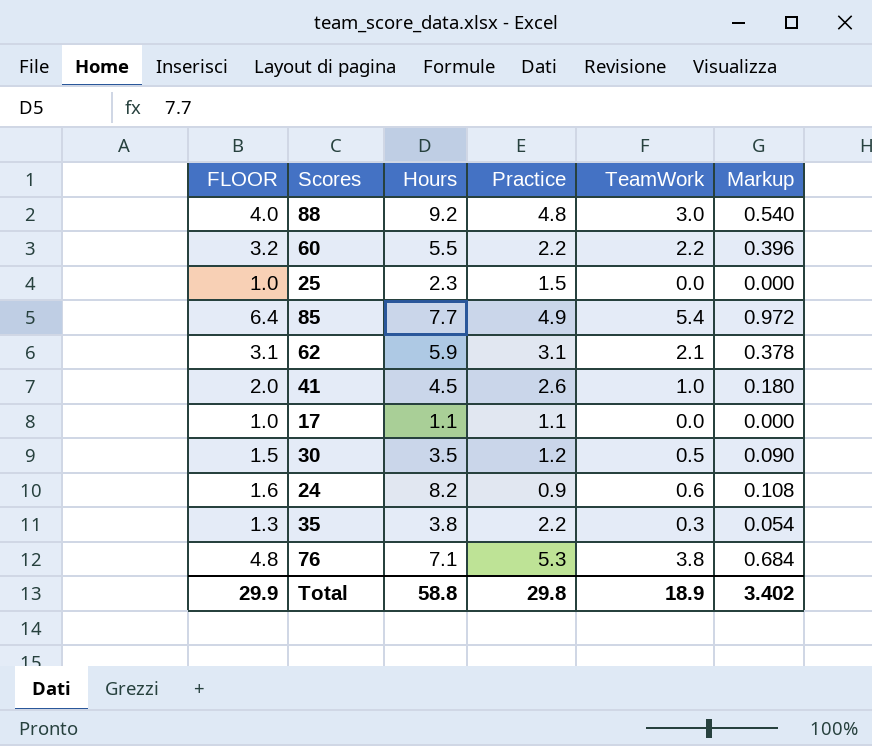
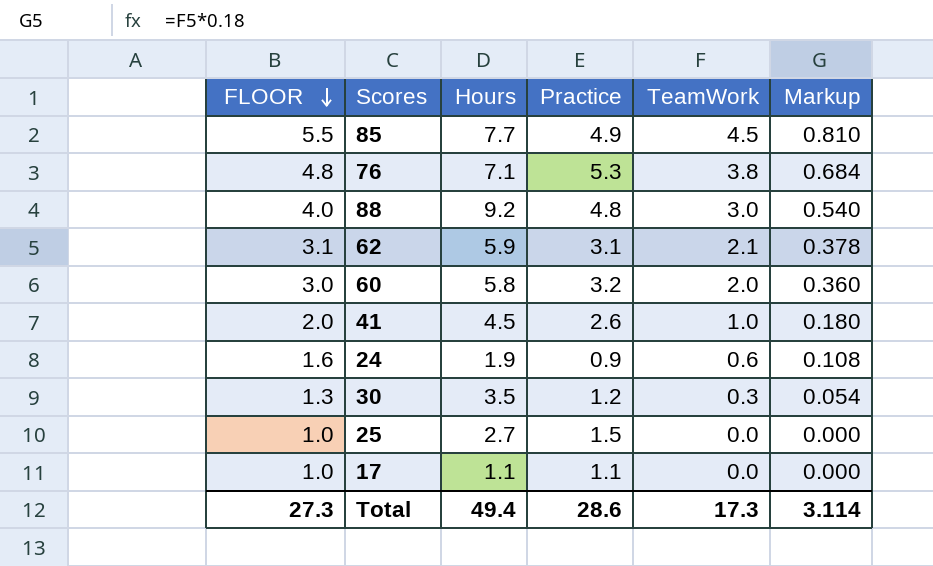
row order: none -> FLOOR descending
row 35: 1.3 | 3.8 | 2.2 | 0.3 | 0.054 -> none
85 | FLOOR: 6.4 -> 5.5
85 | TeamWork: 5.4 -> 4.5
85 | Markup: 0.972 -> 0.810
60 | FLOOR: 3.2 -> 3.0
60 | Hours: 5.5 -> 5.8
60 | Practice: 2.2 -> 3.2
60 | TeamWork: 2.2 -> 2.0
60 | Markup: 0.396 -> 0.360
24 | Hours: 8.2 -> 1.9
30 | FLOOR: 1.5 -> 1.3
30 | TeamWork: 0.5 -> 0.3
30 | Markup: 0.090 -> 0.054
25 | Hours: 2.3 -> 2.7
Total | FLOOR: 29.9 -> 27.3
Total | Hours: 58.8 -> 49.4
Total | Practice: 29.8 -> 28.6
Total | TeamWork: 18.9 -> 17.3
Total | Markup: 3.402 -> 3.114

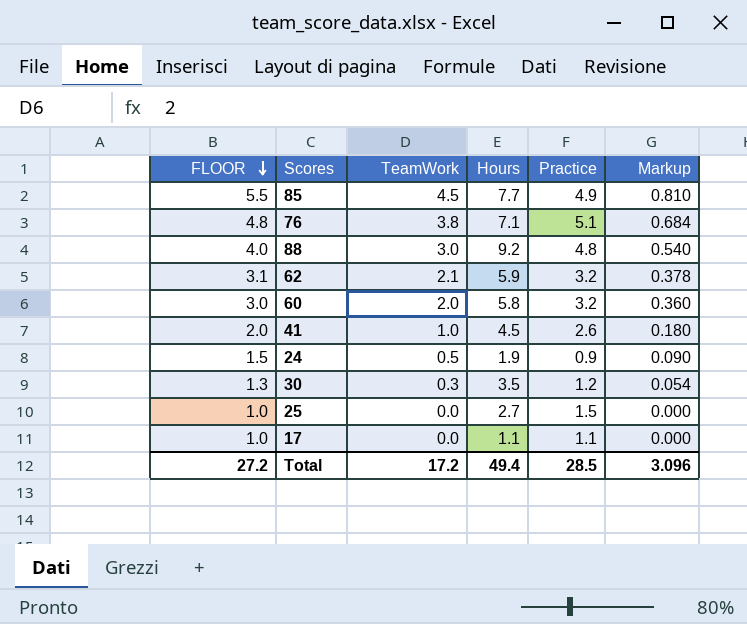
column TeamWork | position: 5 -> 3
76 | Practice: 5.3 -> 5.1
62 | Practice: 3.1 -> 3.2
24 | FLOOR: 1.6 -> 1.5
24 | TeamWork: 0.6 -> 0.5
24 | Markup: 0.108 -> 0.090
Total | FLOOR: 27.3 -> 27.2
Total | TeamWork: 17.3 -> 17.2
Total | Practice: 28.6 -> 28.5
Total | Markup: 3.114 -> 3.096

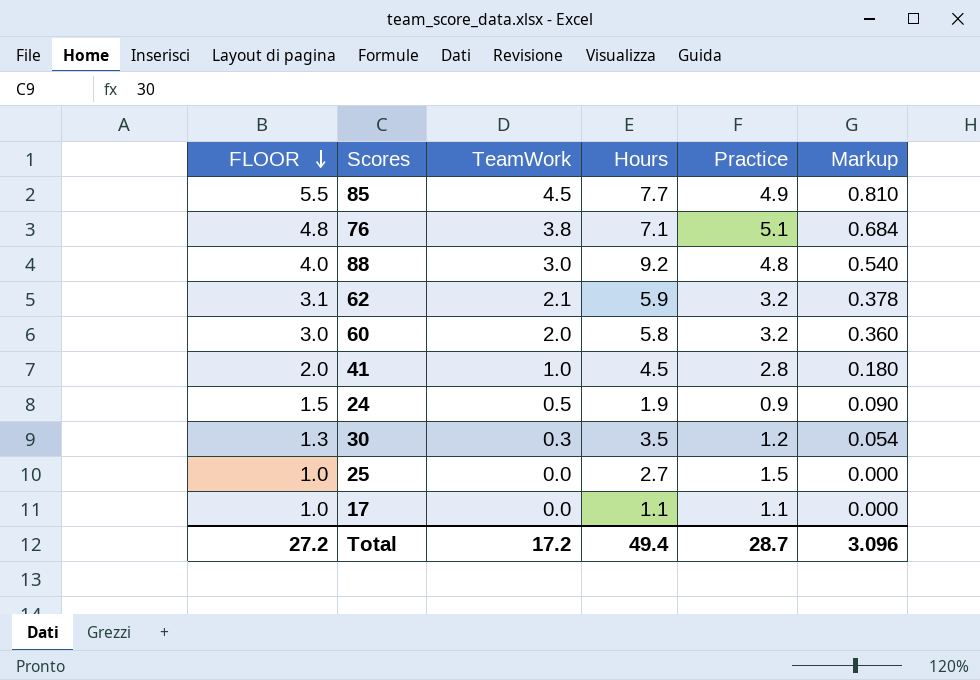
41 | Practice: 2.6 -> 2.8
Total | Practice: 28.5 -> 28.7

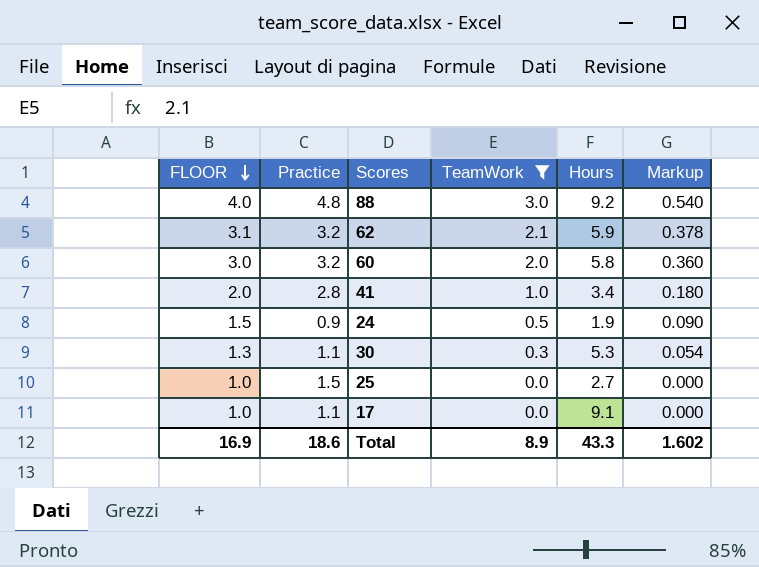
filter: none -> TeamWork <= 3.0
column Practice | position: 5 -> 2
41 | Hours: 4.5 -> 3.4
30 | Practice: 1.2 -> 1.1
30 | Hours: 3.5 -> 5.3
17 | Hours: 1.1 -> 9.1
Total | FLOOR: 27.2 -> 16.9
Total | Practice: 28.7 -> 18.6
Total | TeamWork: 17.2 -> 8.9
Total | Hours: 49.4 -> 43.3
Total | Markup: 3.096 -> 1.602

